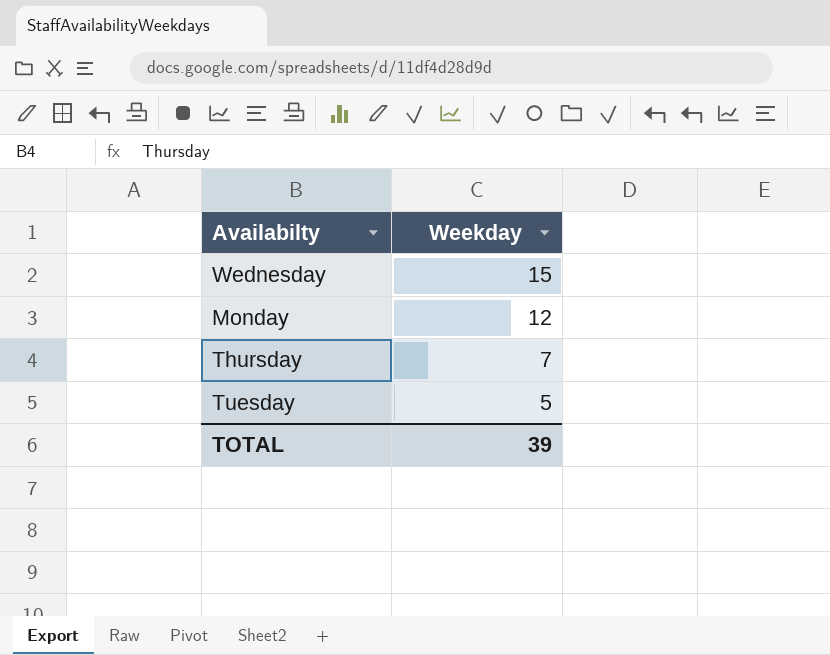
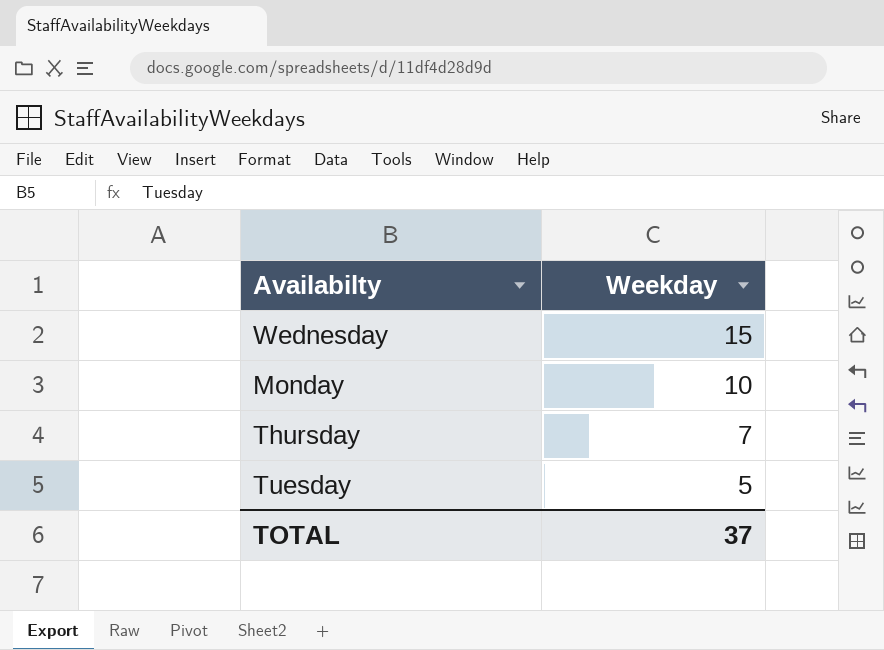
Monday | Weekday: 12 -> 10
TOTAL | Weekday: 39 -> 37

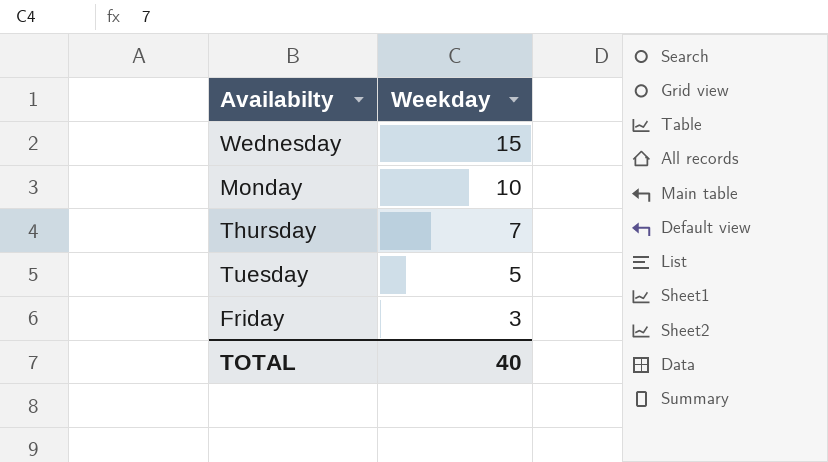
row Friday: none -> 3
TOTAL | Weekday: 37 -> 40

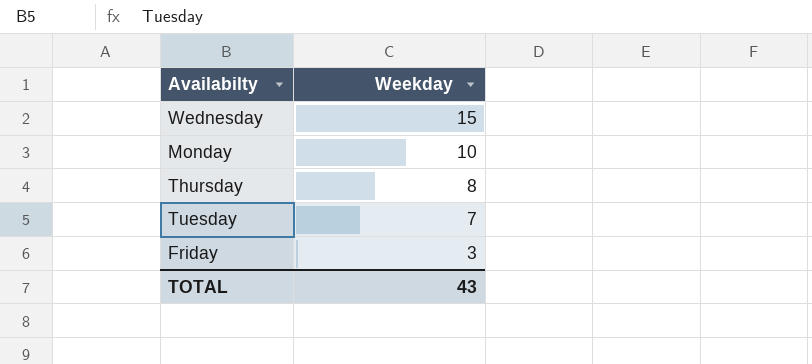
Thursday | Weekday: 7 -> 8
Tuesday | Weekday: 5 -> 7
TOTAL | Weekday: 40 -> 43

